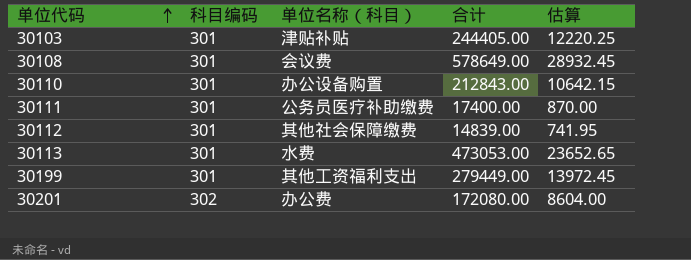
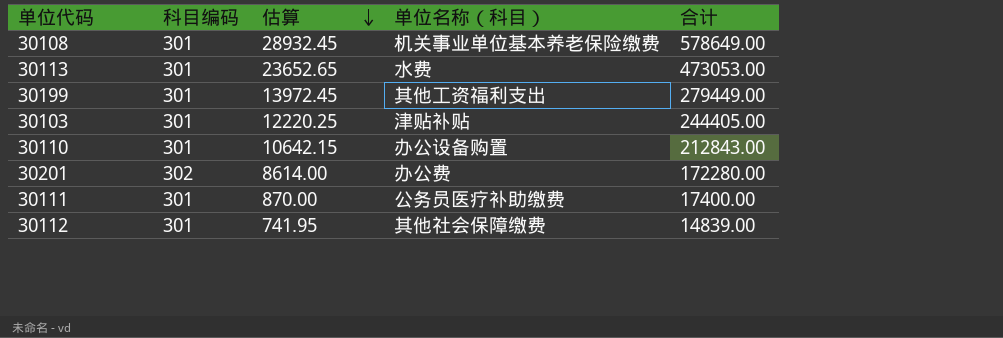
row order: 单位代码 ascending -> 估算 descending
column 估算 | position: 5 -> 3
30108 | 单位名称（科目）: 会议费 -> 机关事业单位基本养老保险缴费
30201 | 估算: 8604.00 -> 8614.00
30201 | 合计: 172080.00 -> 172280.00

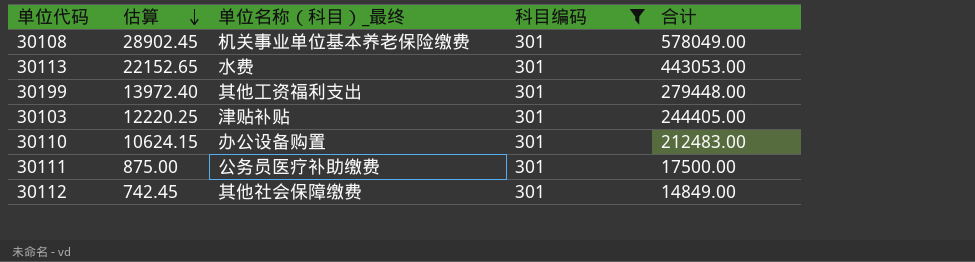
filter: none -> 科目编码 = 301
column name: 单位名称（科目） -> 单位名称（科目）_最终
column 科目编码 | position: 2 -> 4
30108 | 估算: 28932.45 -> 28902.45
30108 | 合计: 578649.00 -> 578049.00
30113 | 估算: 23652.65 -> 22152.65
30113 | 合计: 473053.00 -> 443053.00
30199 | 估算: 13972.45 -> 13972.40
30199 | 合计: 279449.00 -> 279448.00
30110 | 估算: 10642.15 -> 10624.15
30110 | 合计: 212843.00 -> 212483.00
30111 | 估算: 870.00 -> 875.00
30111 | 合计: 17400.00 -> 17500.00
30112 | 估算: 741.95 -> 742.45
30112 | 合计: 14839.00 -> 14849.00

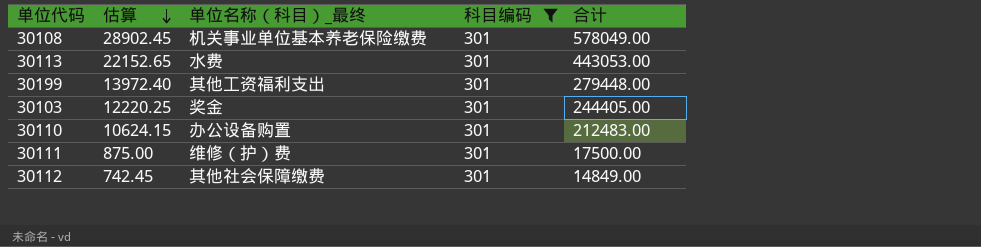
30103 | 单位名称（科目）_最终: 津贴补贴 -> 奖金
30111 | 单位名称（科目）_最终: 公务员医疗补助缴费 -> 维修（护）费

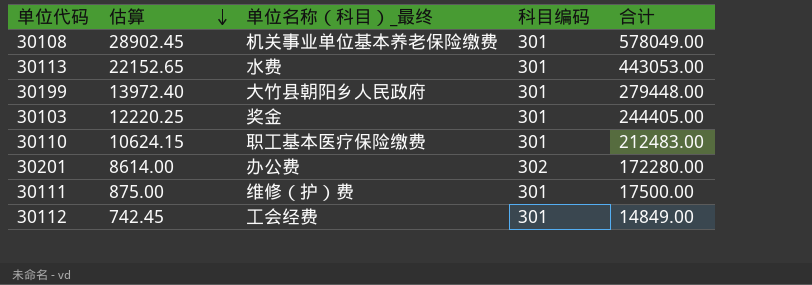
filter: 科目编码 = 301 -> none
30199 | 单位名称（科目）_最终: 其他工资福利支出 -> 大竹县朝阳乡人民政府
30110 | 单位名称（科目）_最终: 办公设备购置 -> 职工基本医疗保险缴费
30112 | 单位名称（科目）_最终: 其他社会保障缴费 -> 工会经费

